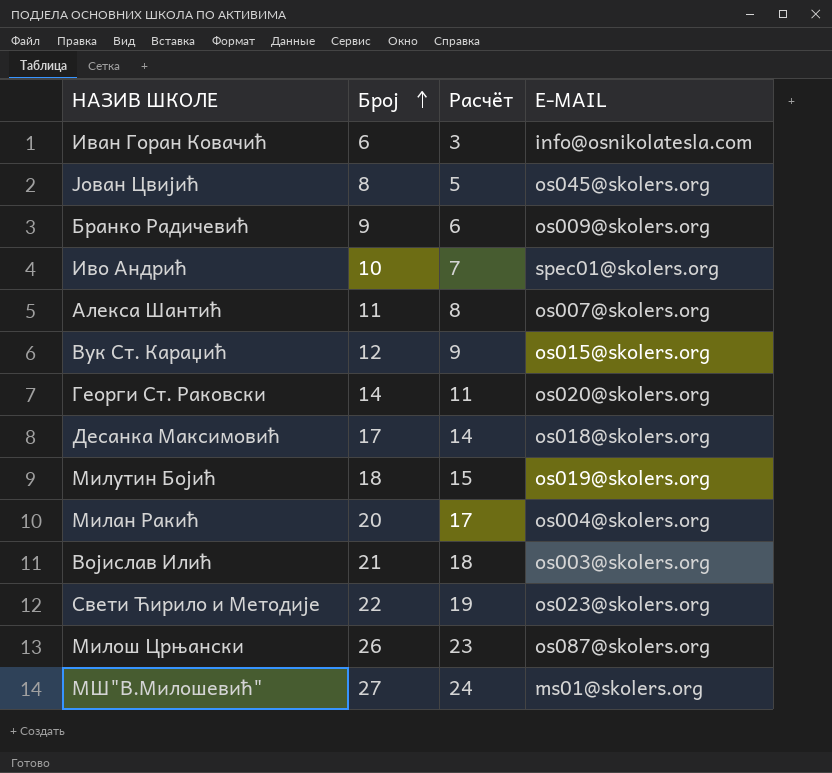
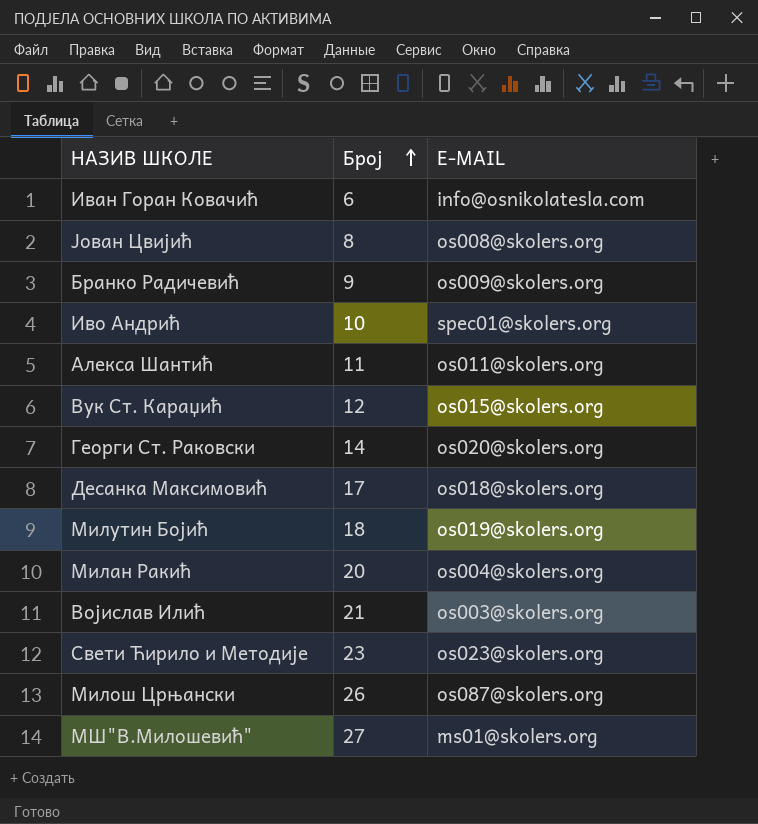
column Расчёт | formula: [Број] - 3 -> none
Јован Цвијић | E-MAIL: os045@skolers.org -> os008@skolers.org
Алекса Шантић | E-MAIL: os007@skolers.org -> os011@skolers.org
Свети Ћирило и Методије | Број: 22 -> 23

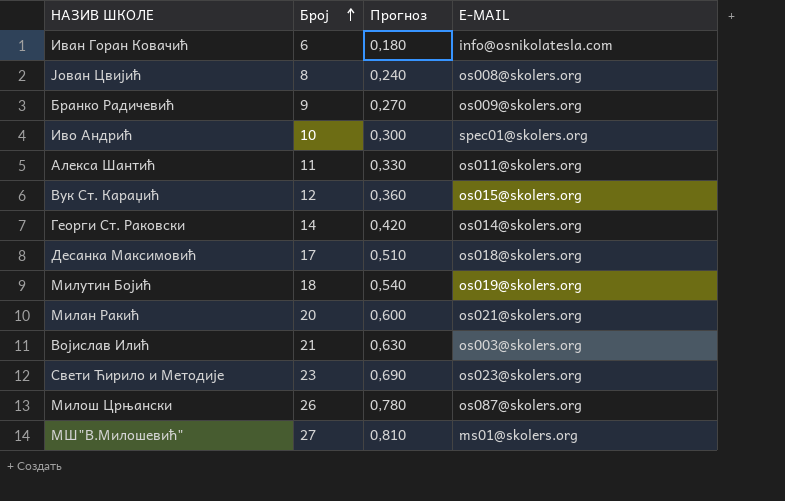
column Прогноз | formula: none -> [Број] * 0,03
Георги Ст. Раковски | E-MAIL: os020@skolers.org -> os014@skolers.org
Милан Ракић | E-MAIL: os004@skolers.org -> os021@skolers.org

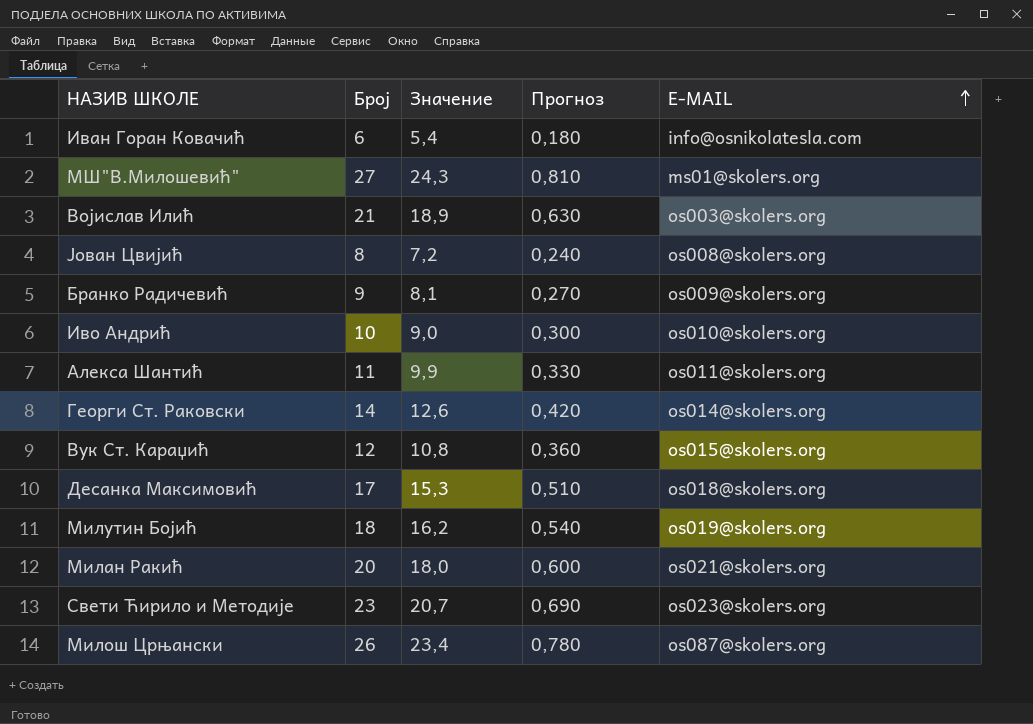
row order: Број ascending -> E-MAIL ascending
column Значение | formula: none -> [Број] * 0,9
Иво Андрић | E-MAIL: spec01@skolers.org -> os010@skolers.org

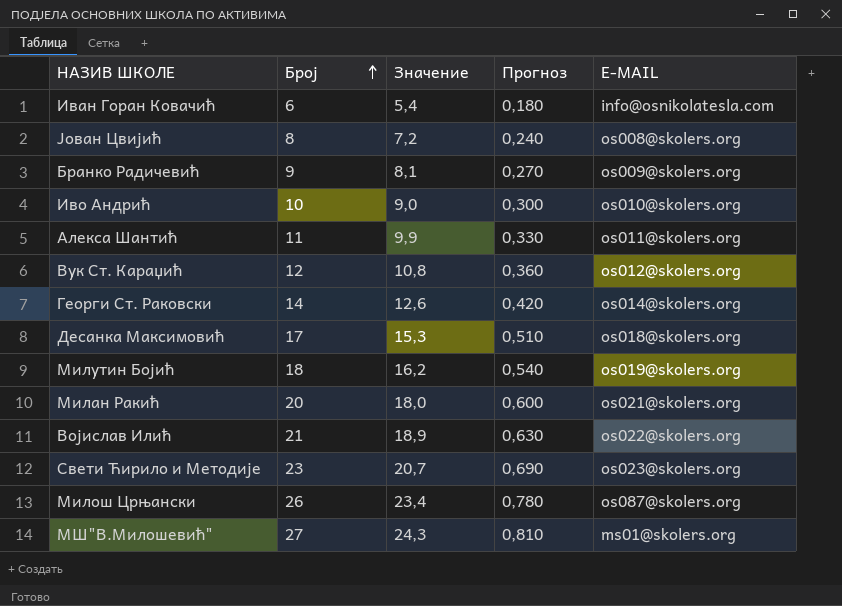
row order: E-MAIL ascending -> Број ascending
Вук Ст. Караџић | E-MAIL: os015@skolers.org -> os012@skolers.org
Војислав Илић | E-MAIL: os003@skolers.org -> os022@skolers.org

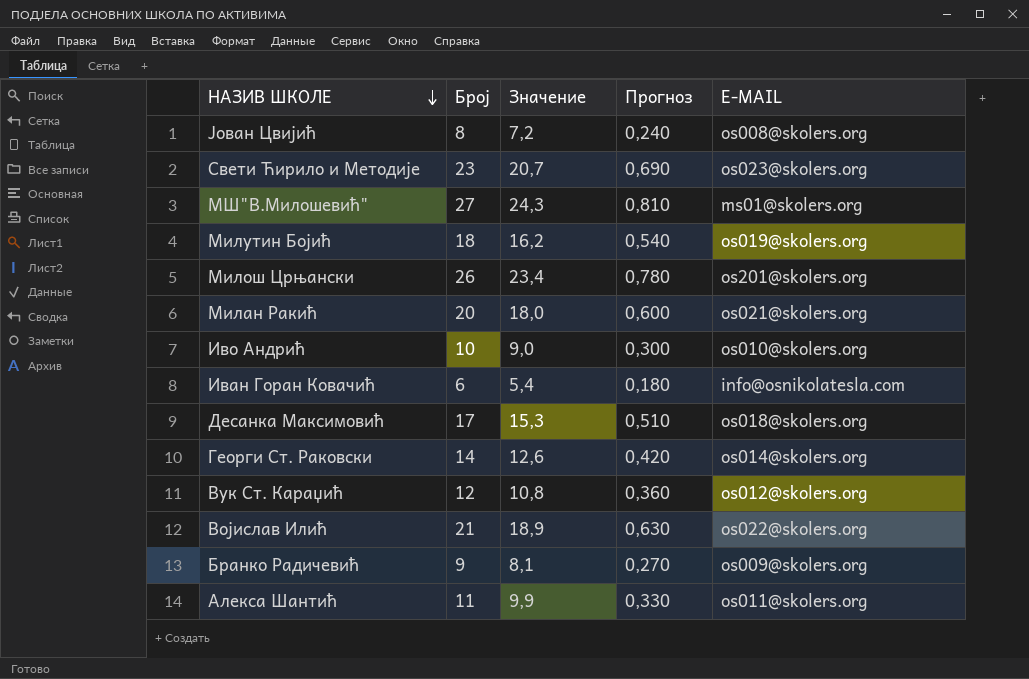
row order: Број ascending -> НАЗИВ ШКОЛЕ descending
Милош Црњански | E-MAIL: os087@skolers.org -> os201@skolers.org

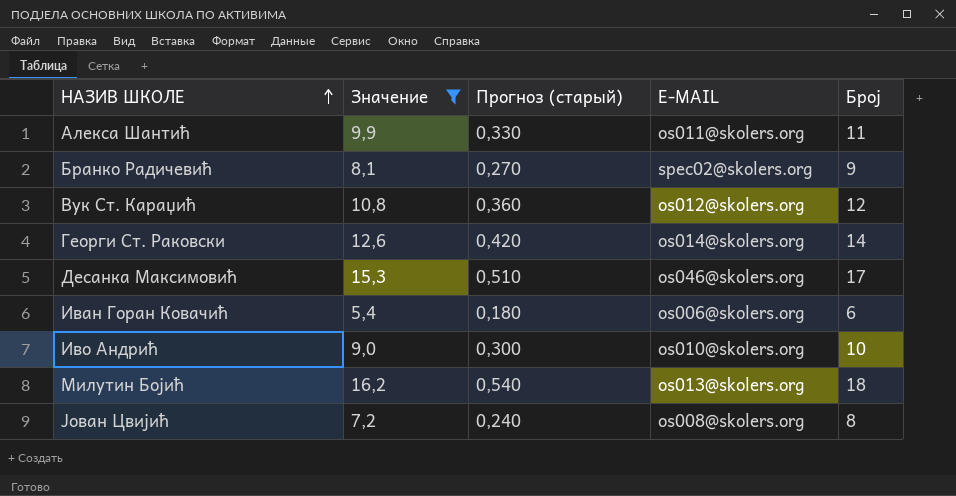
filter: none -> Значение <= 16,2
row order: НАЗИВ ШКОЛЕ descending -> НАЗИВ ШКОЛЕ ascending
column name: Прогноз -> Прогноз (старый)
column Број | position: 2 -> 5
Бранко Радичевић | E-MAIL: os009@skolers.org -> spec02@skolers.org
Десанка Максимовић | E-MAIL: os018@skolers.org -> os046@skolers.org
Иван Горан Ковачић | E-MAIL: info@osnikolatesla.com -> os006@skolers.org
Милутин Бојић | E-MAIL: os019@skolers.org -> os013@skolers.org

